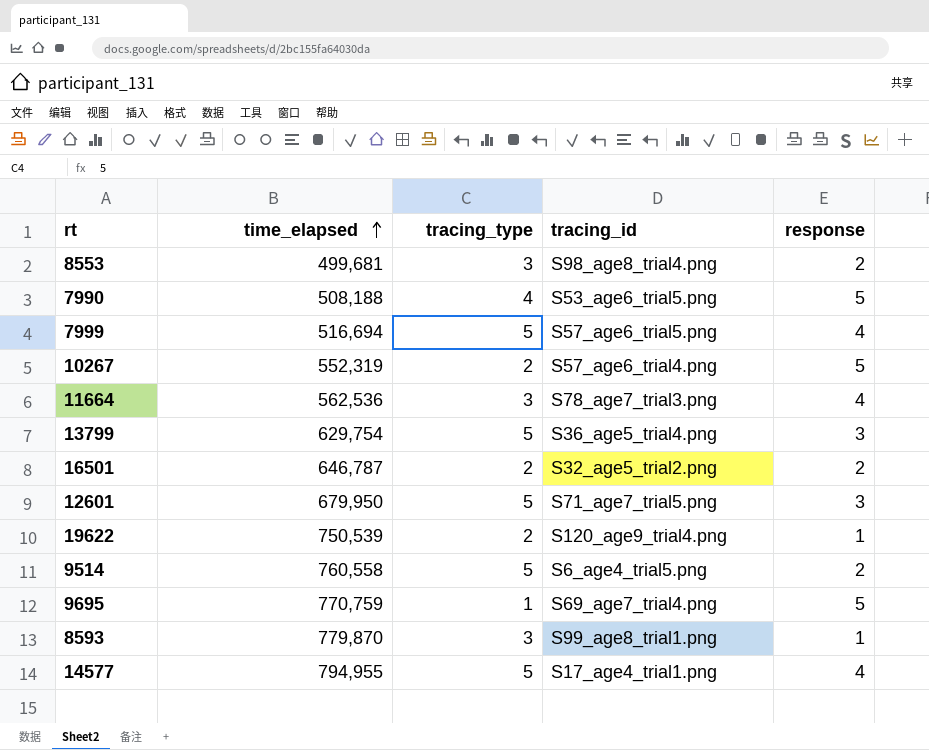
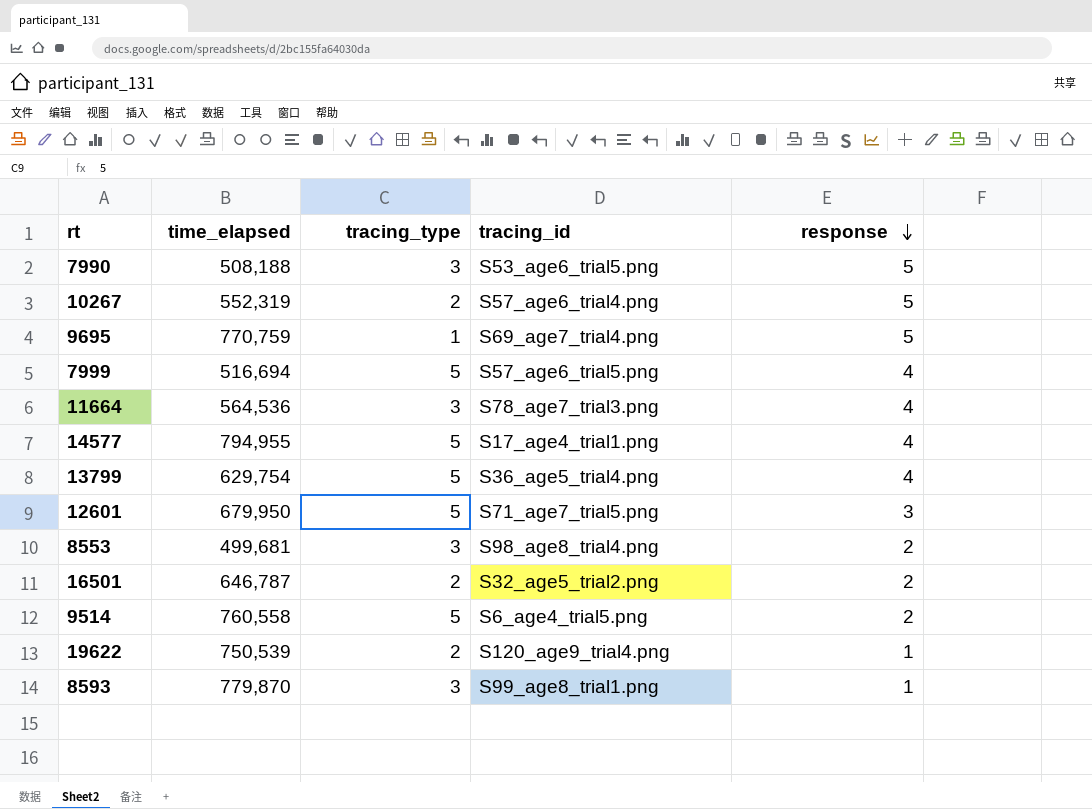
row order: time_elapsed ascending -> response descending
7990 | tracing_type: 4 -> 3
11664 | time_elapsed: 562,536 -> 564,536
13799 | response: 3 -> 4

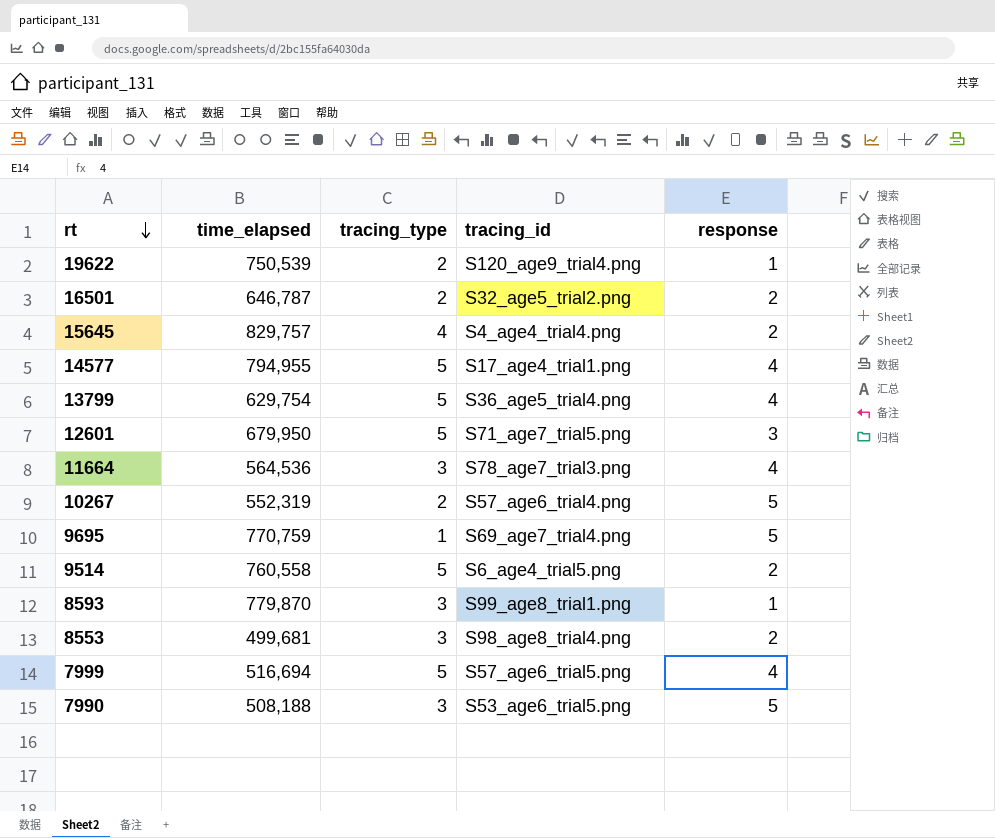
row order: response descending -> rt descending
row 15645: none -> 829,757 | 4 | S4_age4_trial4.png | 2

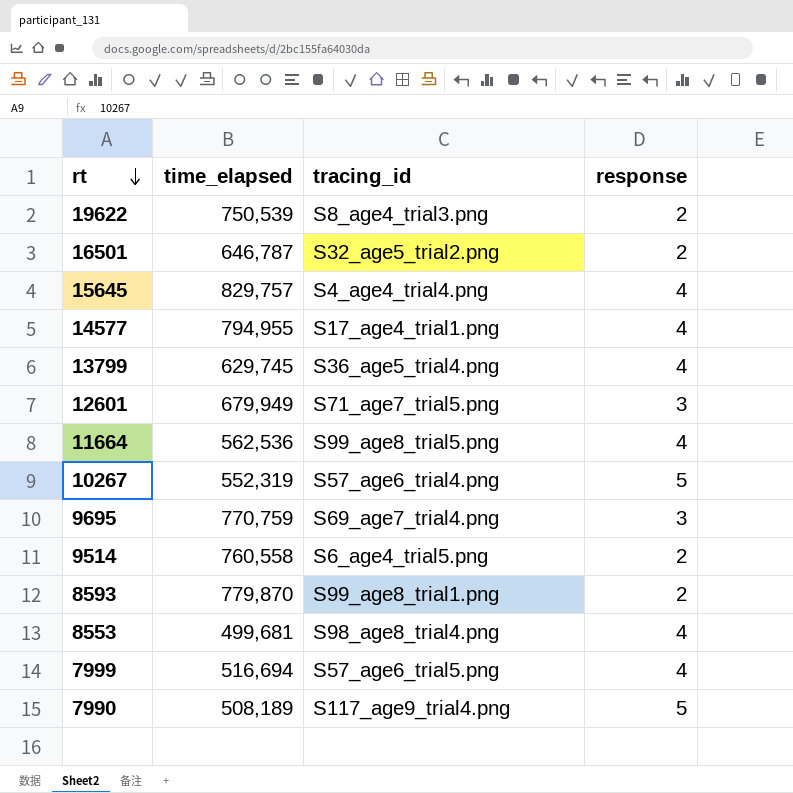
column tracing_type | position: 3 -> none
19622 | tracing_id: S120_age9_trial4.png -> S8_age4_trial3.png
19622 | response: 1 -> 2
15645 | response: 2 -> 4
13799 | time_elapsed: 629,754 -> 629,745
12601 | time_elapsed: 679,950 -> 679,949
11664 | time_elapsed: 564,536 -> 562,536
11664 | tracing_id: S78_age7_trial3.png -> S99_age8_trial5.png
9695 | response: 5 -> 3
8593 | response: 1 -> 2
8553 | response: 2 -> 4
7990 | time_elapsed: 508,188 -> 508,189
7990 | tracing_id: S53_age6_trial5.png -> S117_age9_trial4.png

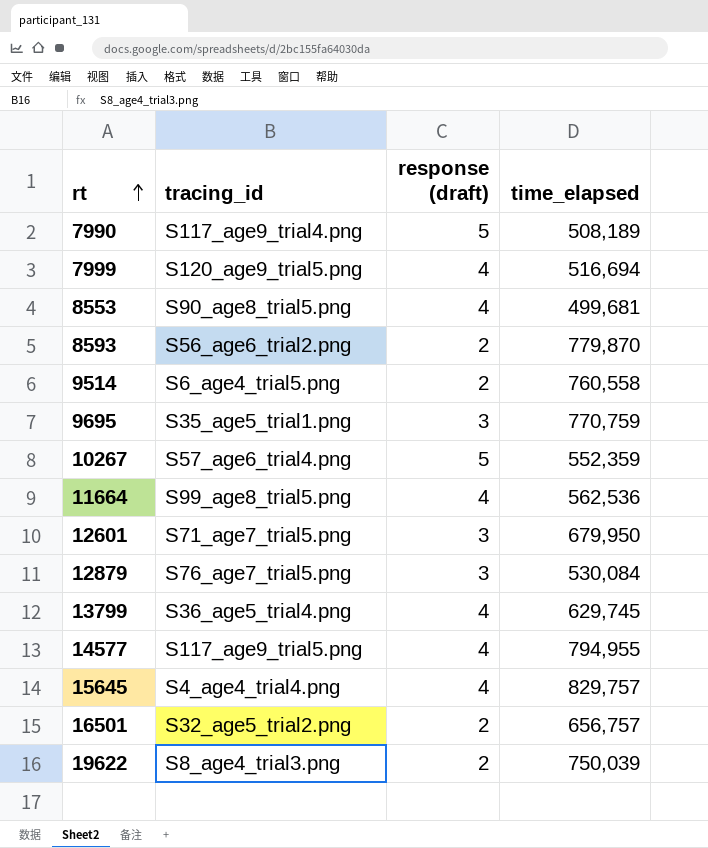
row order: rt descending -> rt ascending
column name: response -> response (draft)
column time_elapsed | position: 2 -> 4
7999 | tracing_id: S57_age6_trial5.png -> S120_age9_trial5.png
8553 | tracing_id: S98_age8_trial4.png -> S90_age8_trial5.png
8593 | tracing_id: S99_age8_trial1.png -> S56_age6_trial2.png
9695 | tracing_id: S69_age7_trial4.png -> S35_age5_trial1.png
10267 | time_elapsed: 552,319 -> 552,359
12601 | time_elapsed: 679,949 -> 679,950
row 12879: none -> S76_age7_trial5.png | 3 | 530,084
14577 | tracing_id: S17_age4_trial1.png -> S117_age9_trial5.png
16501 | time_elapsed: 646,787 -> 656,757
19622 | time_elapsed: 750,539 -> 750,039

